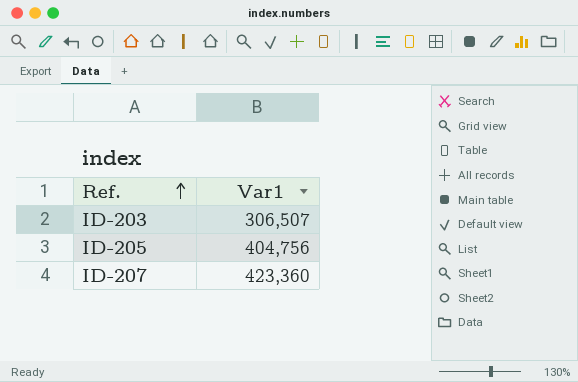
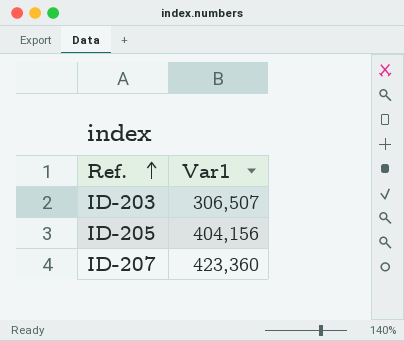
ID-205 | Var1: 404,756 -> 404,156

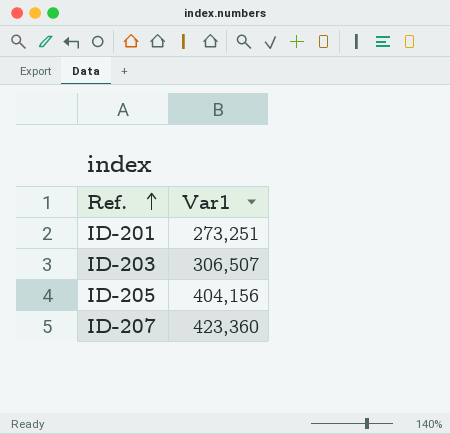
row ID-201: none -> 273,251

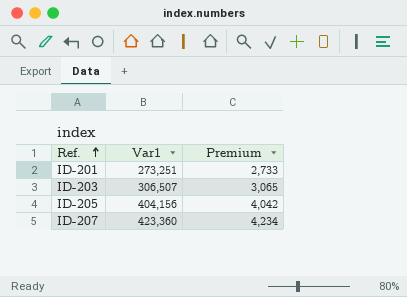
column Premium | formula: none -> [Var1] * 0.01

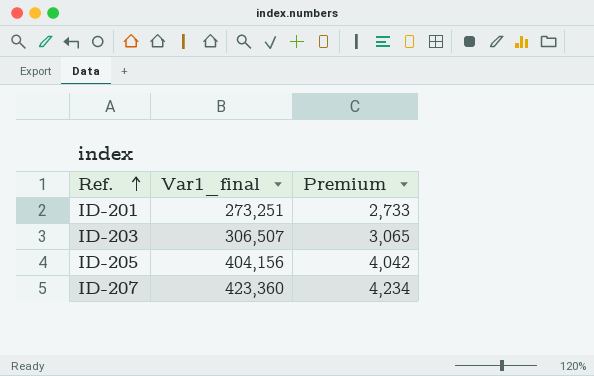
column name: Var1 -> Var1_final

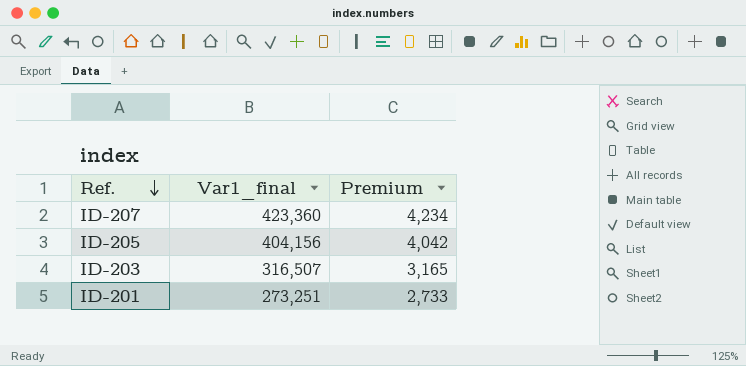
row order: Ref. ascending -> Ref. descending
ID-203 | Var1_final: 306,507 -> 316,507
ID-203 | Premium: 3,065 -> 3,165

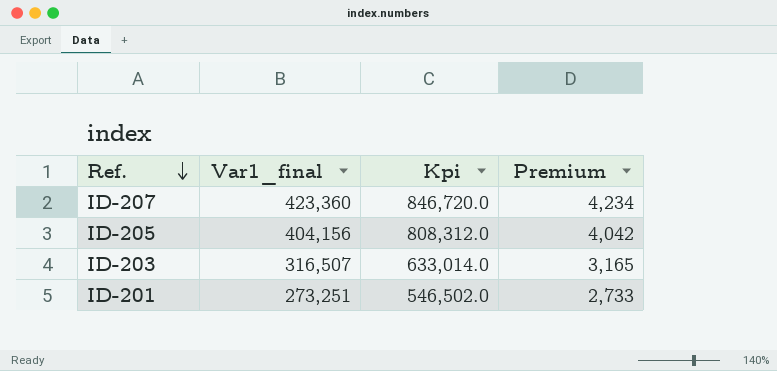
column Kpi | formula: none -> [Var1_final] * 2

